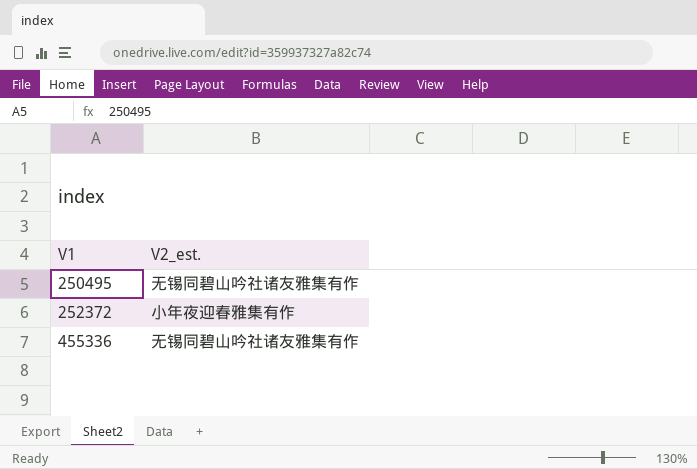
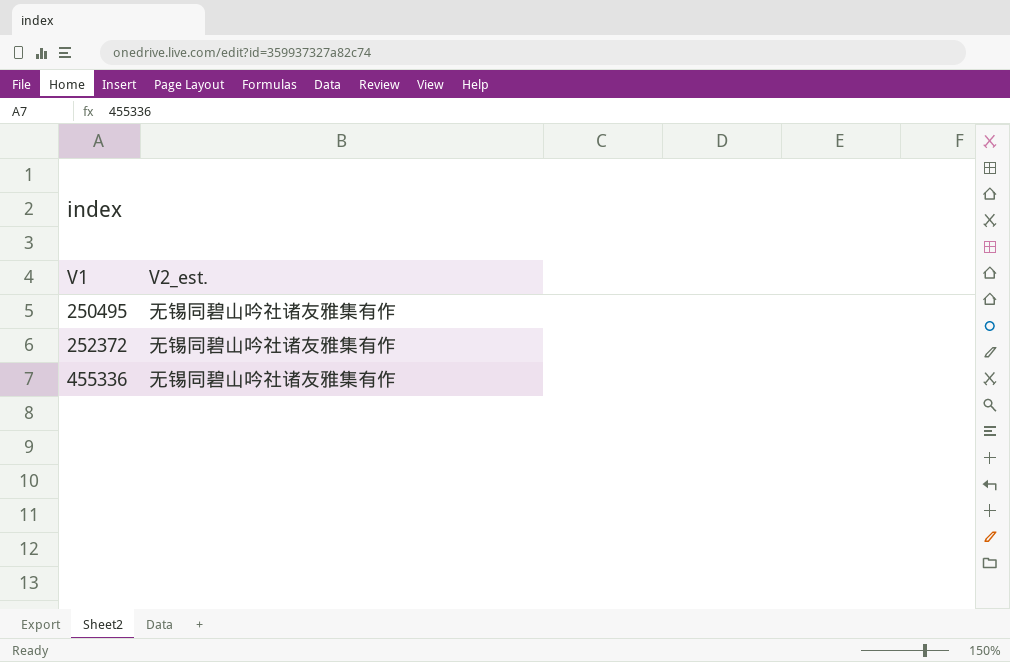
252372 | V2_est.: 小年夜迎春雅集有作 -> 无锡同碧山吟社诸友雅集有作

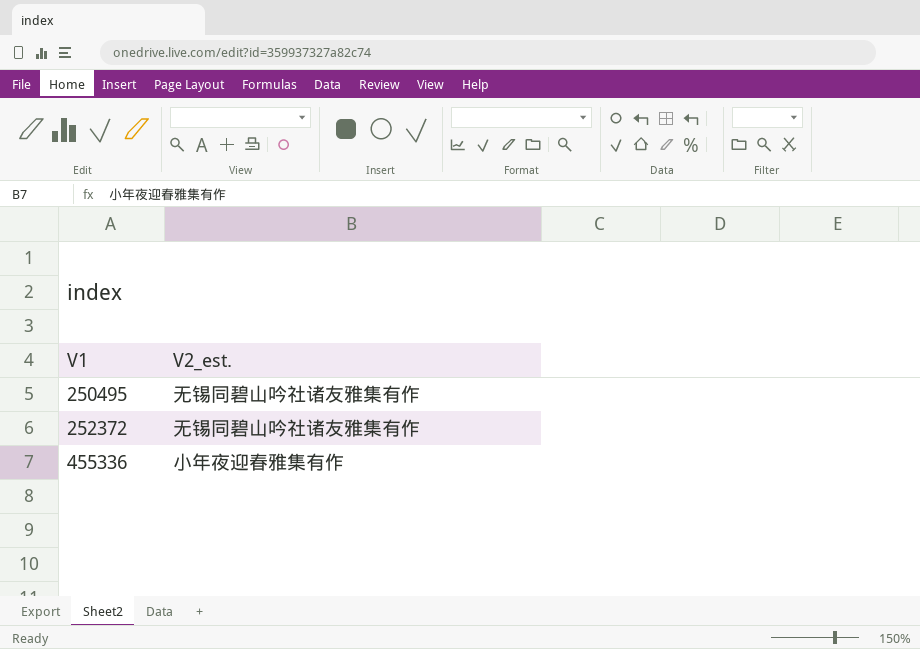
455336 | V2_est.: 无锡同碧山吟社诸友雅集有作 -> 小年夜迎春雅集有作

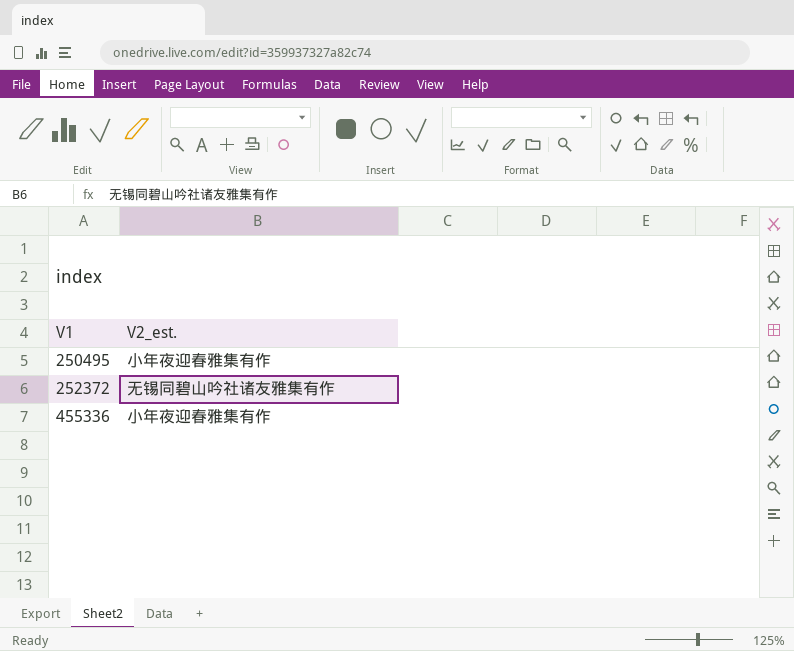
250495 | V2_est.: 无锡同碧山吟社诸友雅集有作 -> 小年夜迎春雅集有作

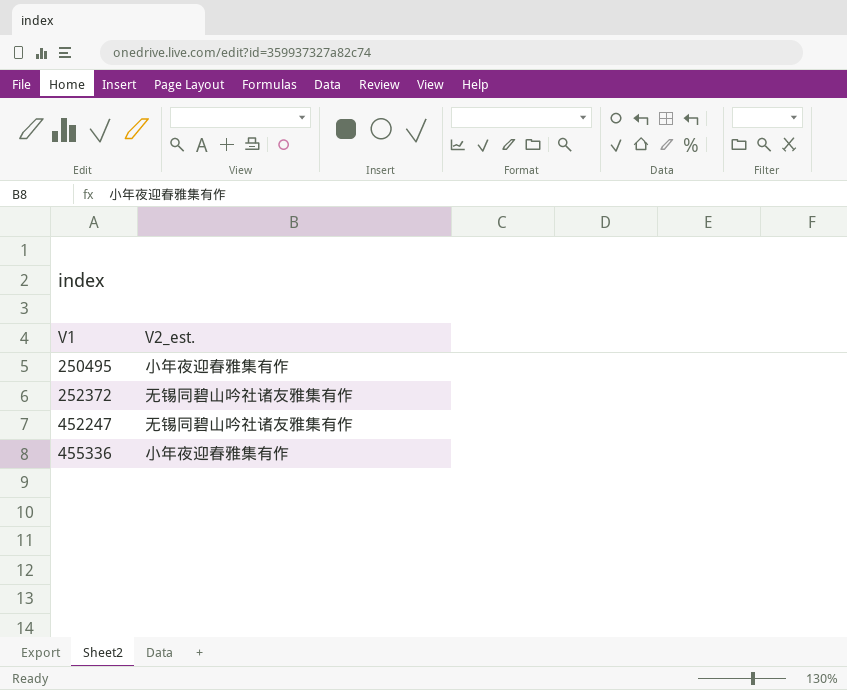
row 452247: none -> 无锡同碧山吟社诸友雅集有作

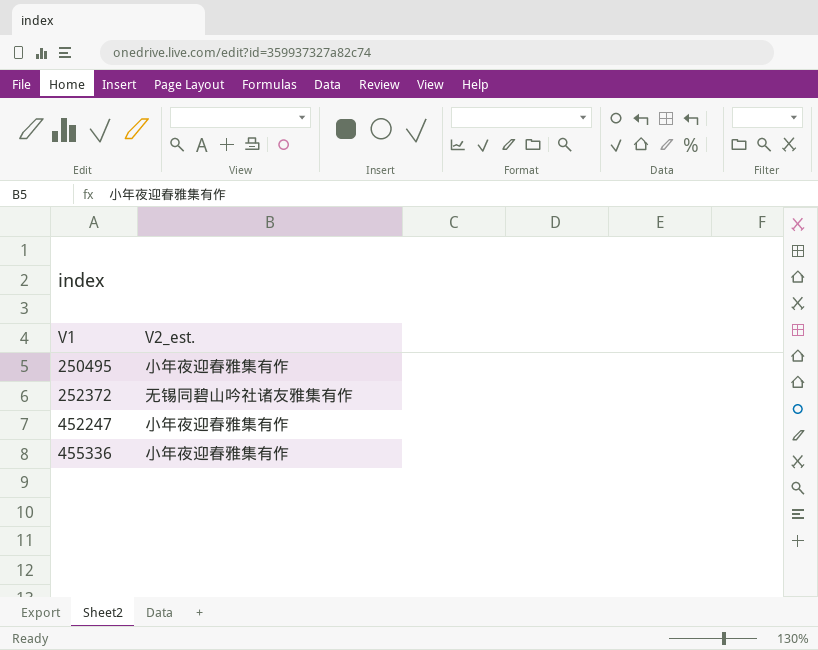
452247 | V2_est.: 无锡同碧山吟社诸友雅集有作 -> 小年夜迎春雅集有作

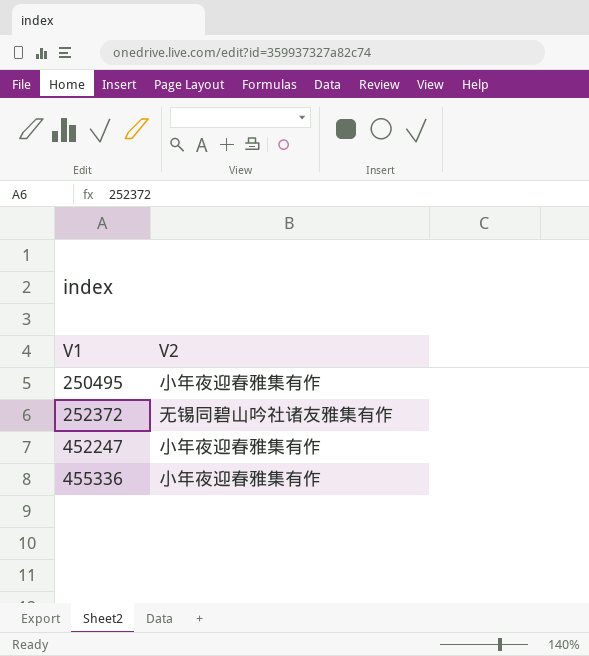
column name: V2_est. -> V2

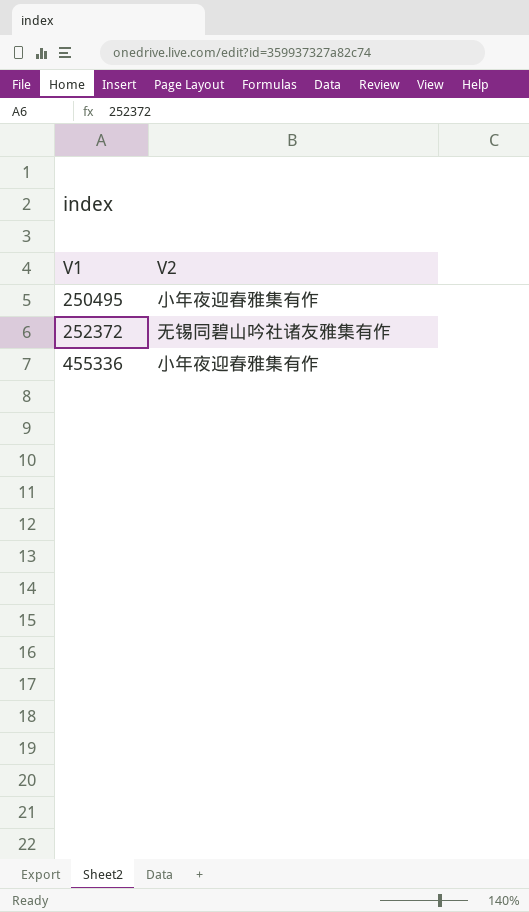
row 452247: 小年夜迎春雅集有作 -> none

